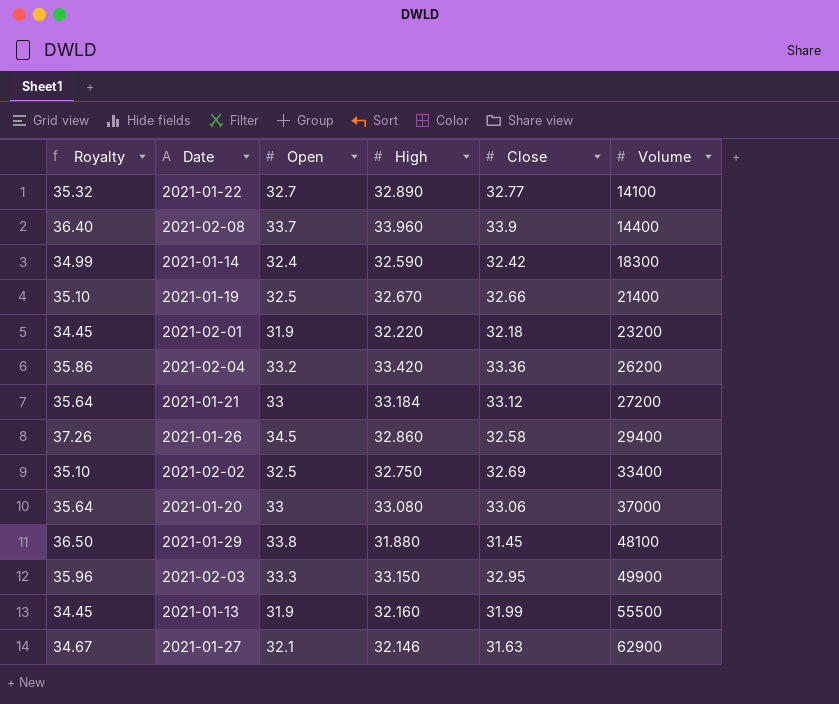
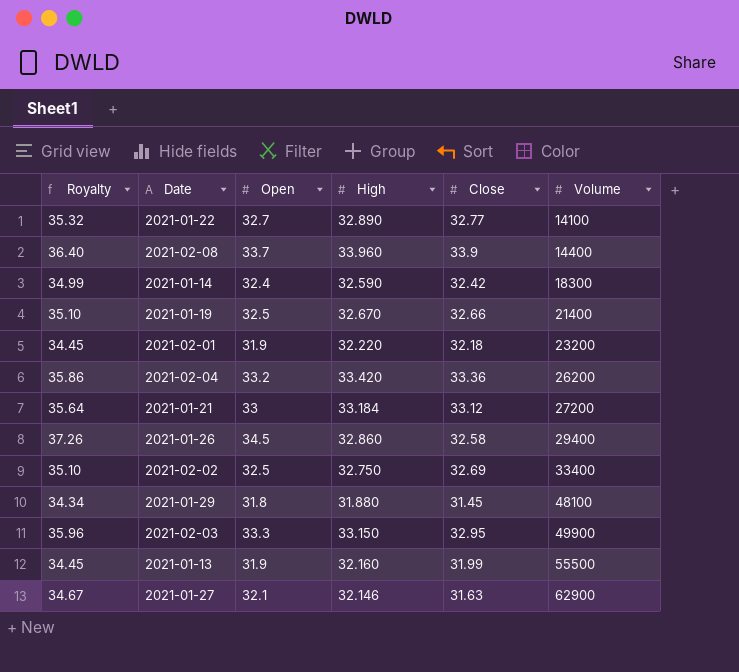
row 2021-01-20: 35.64 | 33 | 33.080 | 33.06 | 37000 -> none
2021-01-29 | Royalty: 36.50 -> 34.34
2021-01-29 | Open: 33.8 -> 31.8

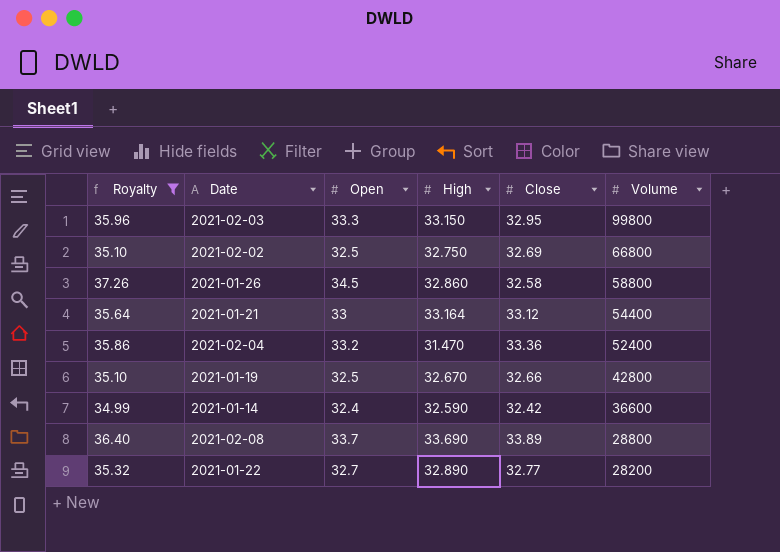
filter: none -> Royalty >= 34.99
row order: Volume ascending -> Volume descending
2021-02-03 | Volume: 49900 -> 99800
2021-02-02 | Volume: 33400 -> 66800
2021-01-26 | Volume: 29400 -> 58800
2021-01-21 | High: 33.184 -> 33.164
2021-01-21 | Volume: 27200 -> 54400
2021-02-04 | High: 33.420 -> 31.470
2021-02-04 | Volume: 26200 -> 52400
2021-01-19 | Volume: 21400 -> 42800
2021-01-14 | Volume: 18300 -> 36600
2021-02-08 | High: 33.960 -> 33.690
2021-02-08 | Close: 33.9 -> 33.89
2021-02-08 | Volume: 14400 -> 28800
2021-01-22 | Volume: 14100 -> 28200

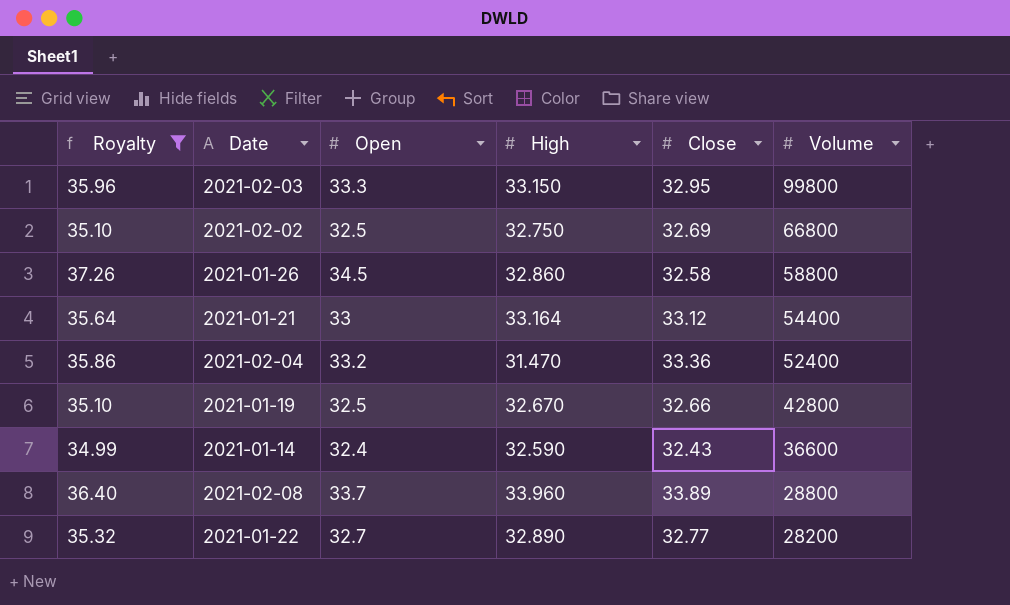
2021-01-14 | Close: 32.42 -> 32.43
2021-02-08 | High: 33.690 -> 33.960

